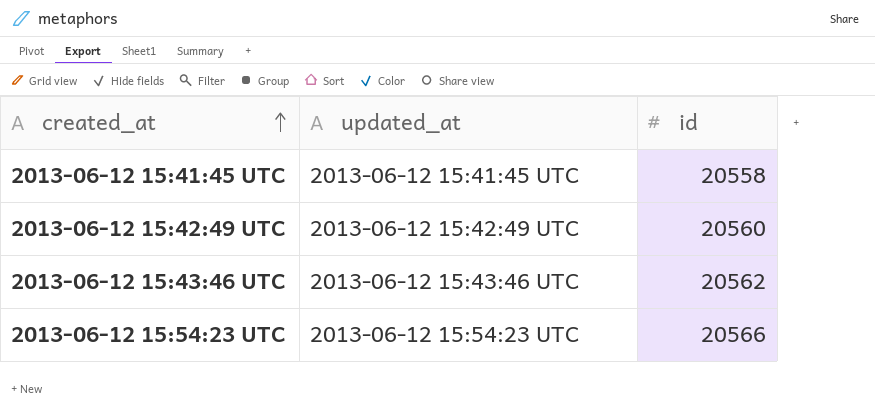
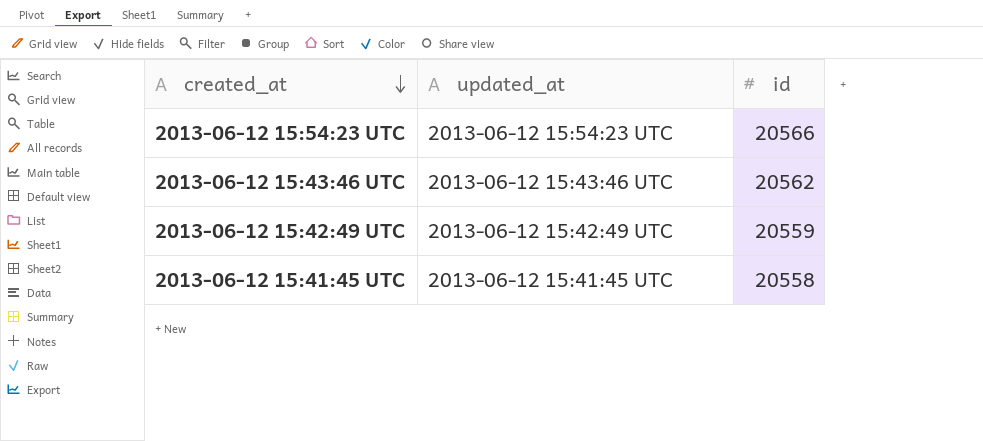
row order: created_at ascending -> created_at descending
2013-06-12 15:42:49 UTC | id: 20560 -> 20559

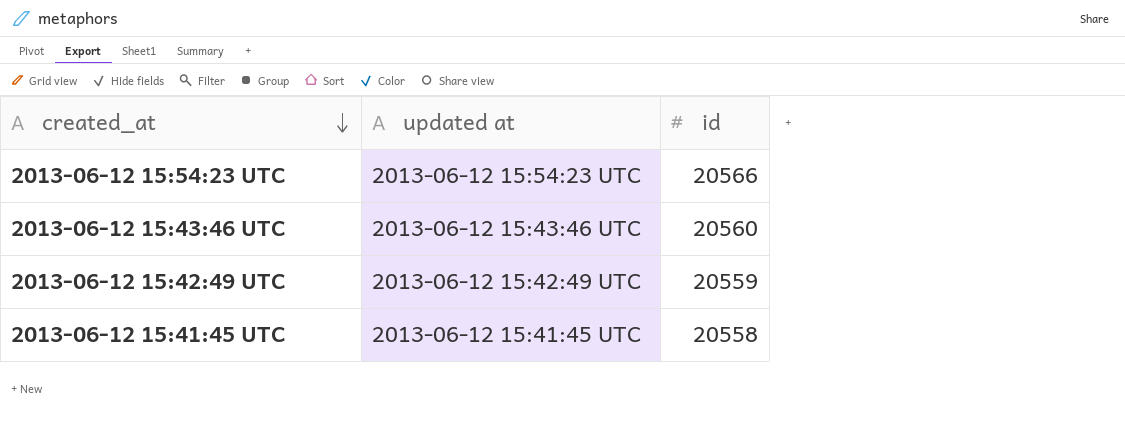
column name: updated_at -> updated at
2013-06-12 15:43:46 UTC | id: 20562 -> 20560

